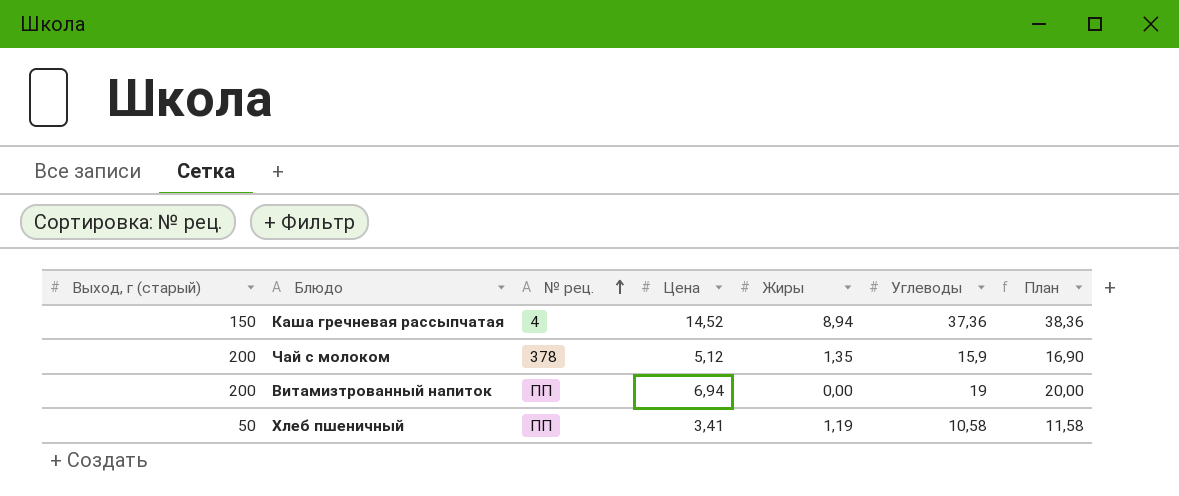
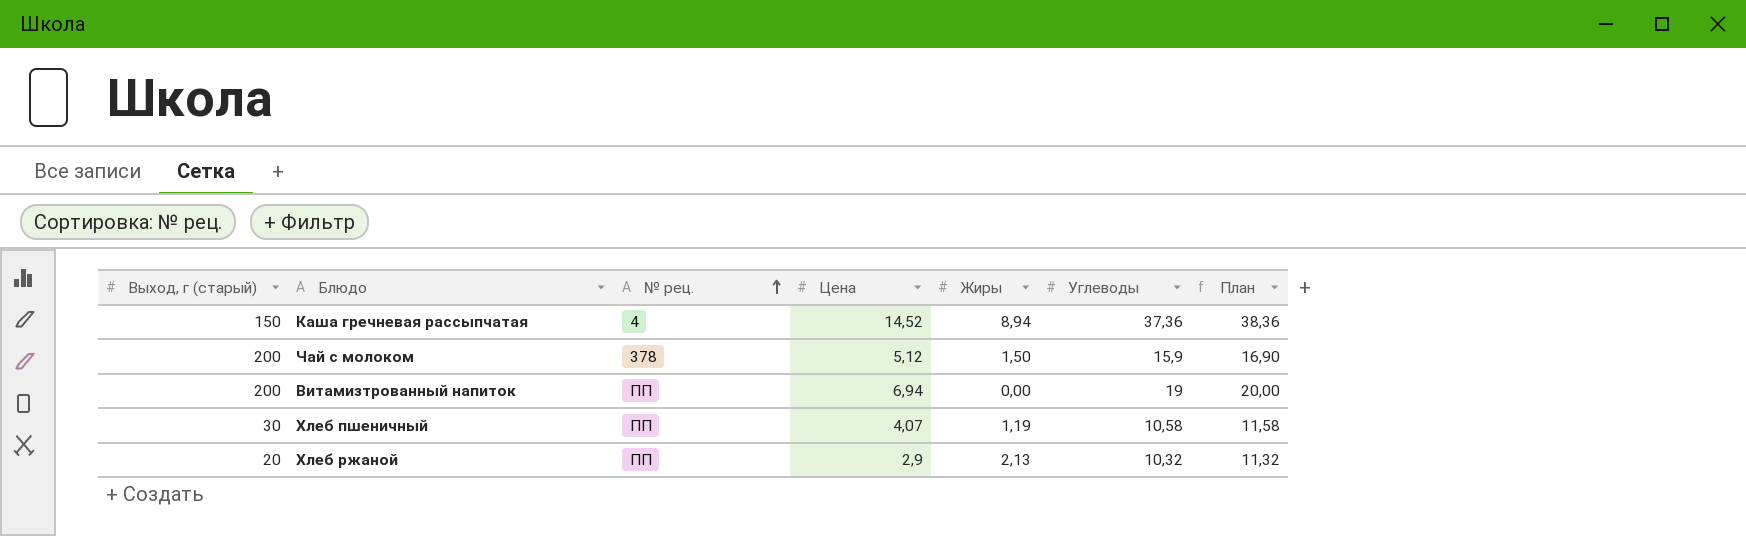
Чай с молоком | Жиры: 1,35 -> 1,50
Хлеб пшеничный | Выход, г (старый): 50 -> 30
Хлеб пшеничный | Цена: 3,41 -> 4,07
row Хлеб ржаной: none -> 20 | ПП | 2,9 | 2,13 | 10,32 | 11,32

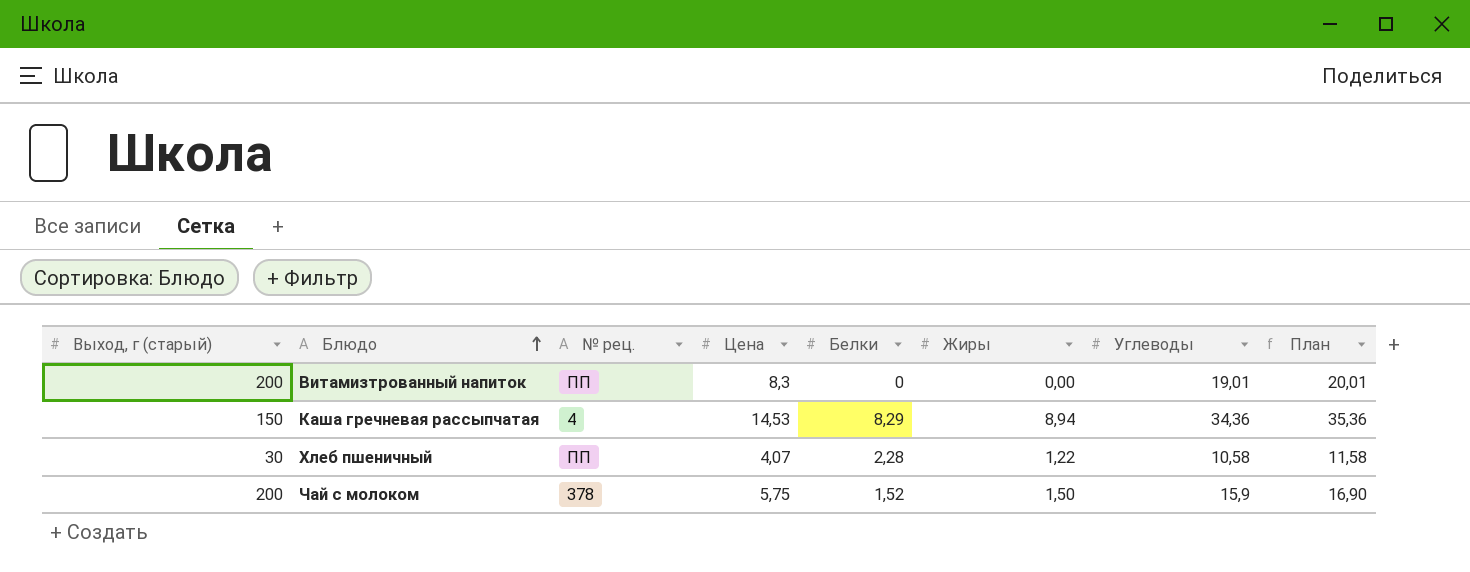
row order: № рец. ascending -> Блюдо ascending
column Белки | position: none -> 5
row Хлеб ржаной: 20 | ПП | 2,9 | 2,13 | 10,32 | 11,32 -> none
Витамизтрованный напиток | Цена: 6,94 -> 8,3
Витамизтрованный напиток | Углеводы: 19 -> 19,01
Витамизтрованный напиток | План: 20,00 -> 20,01
Каша гречневая рассыпчатая | Цена: 14,52 -> 14,53
Каша гречневая рассыпчатая | Углеводы: 37,36 -> 34,36
Каша гречневая рассыпчатая | План: 38,36 -> 35,36
Хлеб пшеничный | Жиры: 1,19 -> 1,22
Чай с молоком | Цена: 5,12 -> 5,75

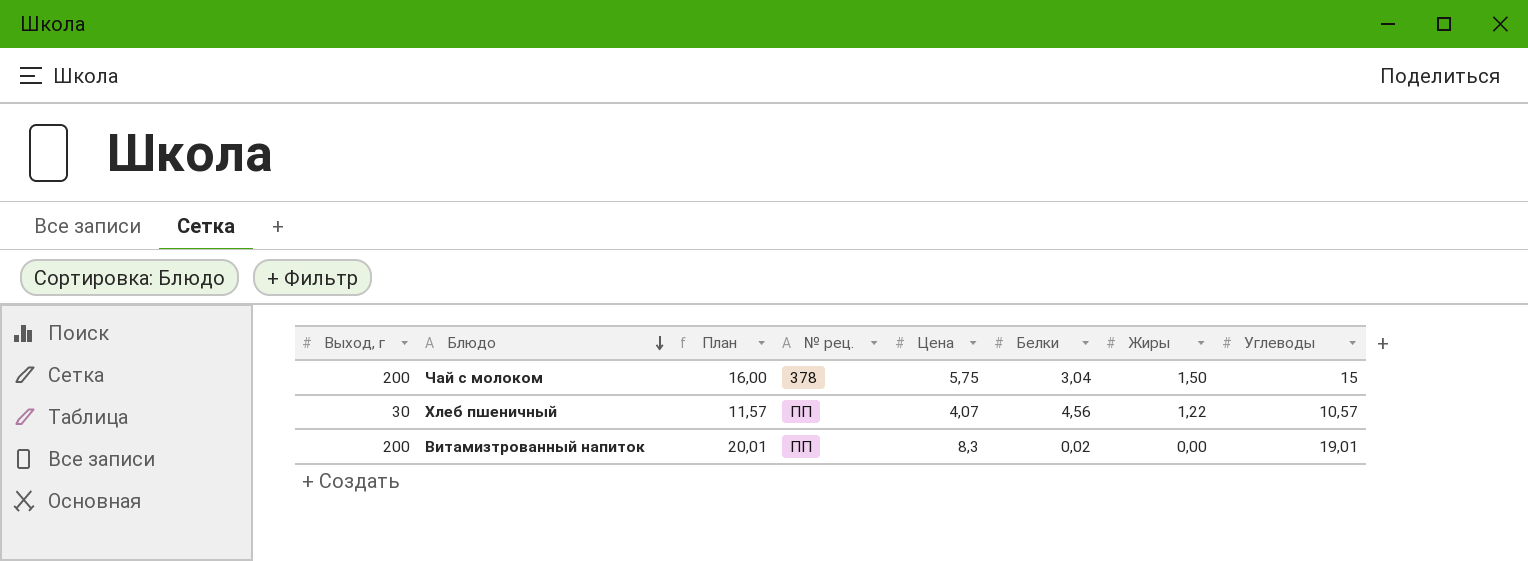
row order: Блюдо ascending -> Блюдо descending
column name: Выход, г (старый) -> Выход, г
column План | position: 8 -> 3
row Каша гречневая рассыпчатая: 150 | 4 | 14,53 | 8,29 | 8,94 | 34,36 | 35,36 -> none
Чай с молоком | План: 16,90 -> 16,00
Чай с молоком | Белки: 1,52 -> 3,04
Чай с молоком | Углеводы: 15,9 -> 15
Хлеб пшеничный | План: 11,58 -> 11,57
Хлеб пшеничный | Белки: 2,28 -> 4,56
Хлеб пшеничный | Углеводы: 10,58 -> 10,57
Витамизтрованный напиток | Белки: 0 -> 0,02

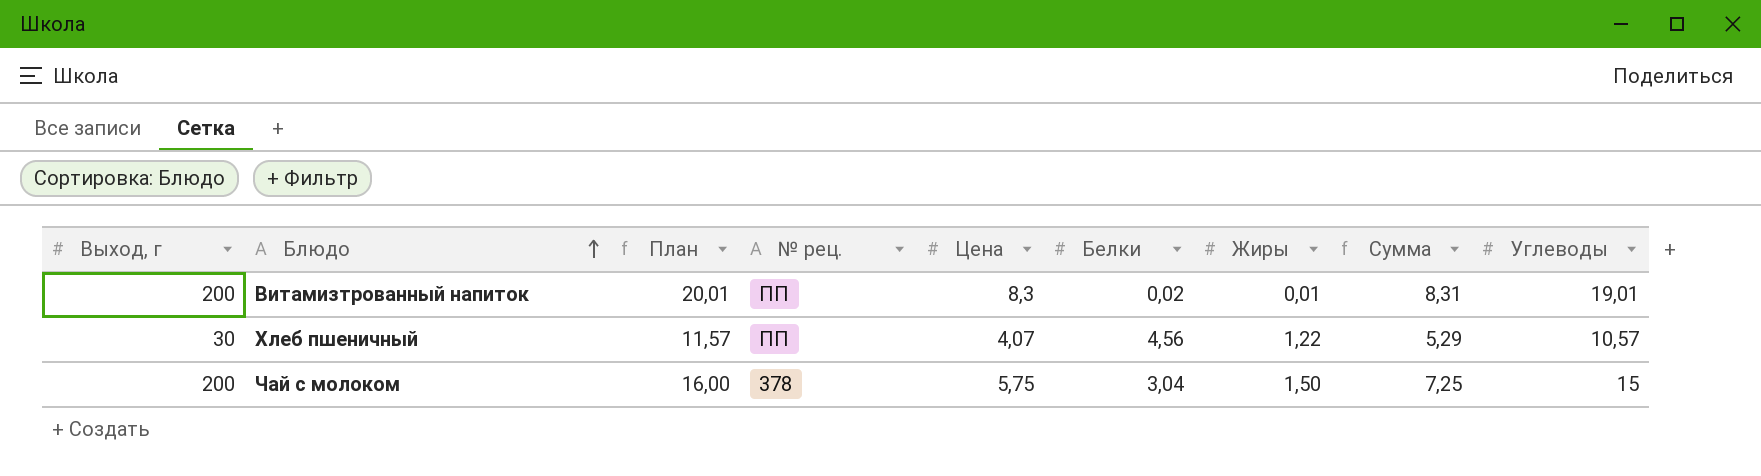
row order: Блюдо descending -> Блюдо ascending
column Сумма | formula: none -> [Цена] + [Жиры]
Витамизтрованный напиток | Жиры: 0,00 -> 0,01

